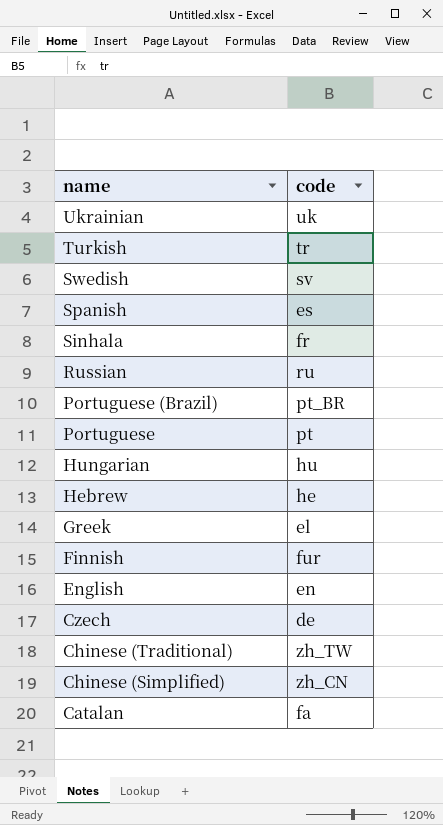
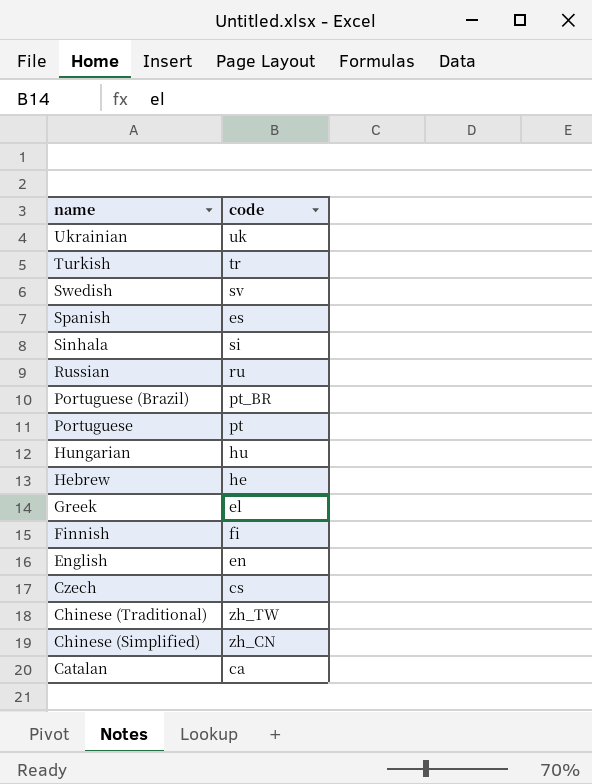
Sinhala | code: fr -> si
Finnish | code: fur -> fi
Czech | code: de -> cs
Catalan | code: fa -> ca

